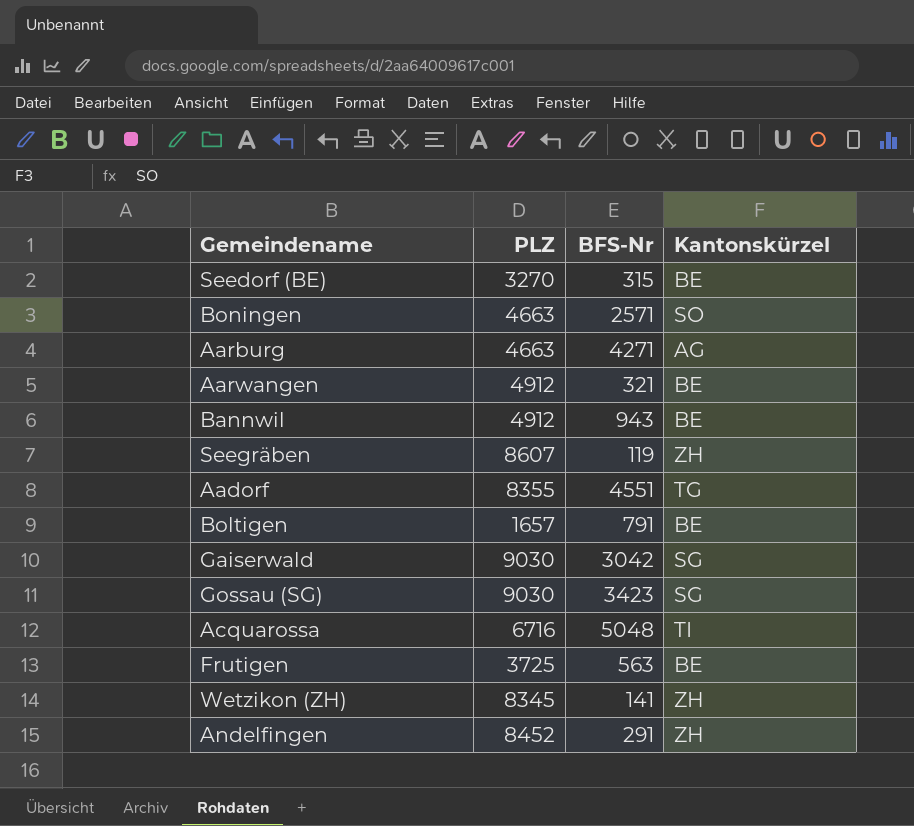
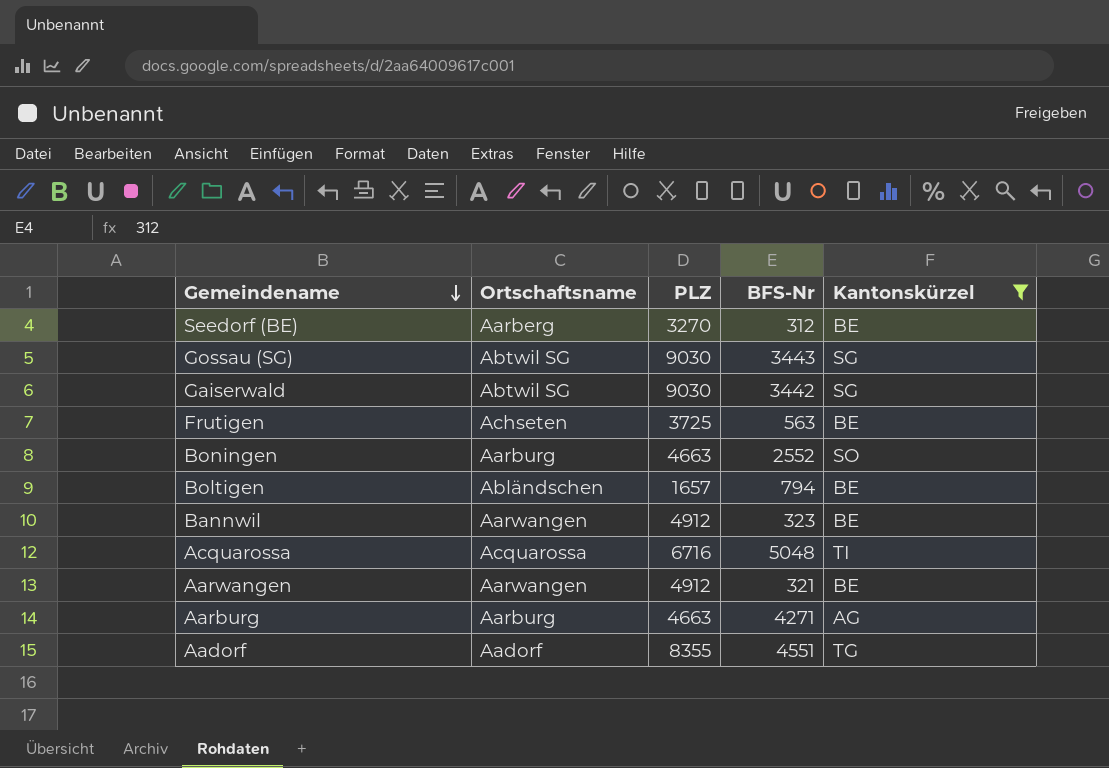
filter: none -> Kantonskürzel != ZH
row order: none -> Gemeindename descending
column Ortschaftsname | position: none -> 2
Seedorf (BE) | BFS-Nr: 315 -> 312
Gossau (SG) | BFS-Nr: 3423 -> 3443
Gaiserwald | BFS-Nr: 3042 -> 3442
Boningen | BFS-Nr: 2571 -> 2552
Boltigen | BFS-Nr: 791 -> 794
Bannwil | BFS-Nr: 943 -> 323

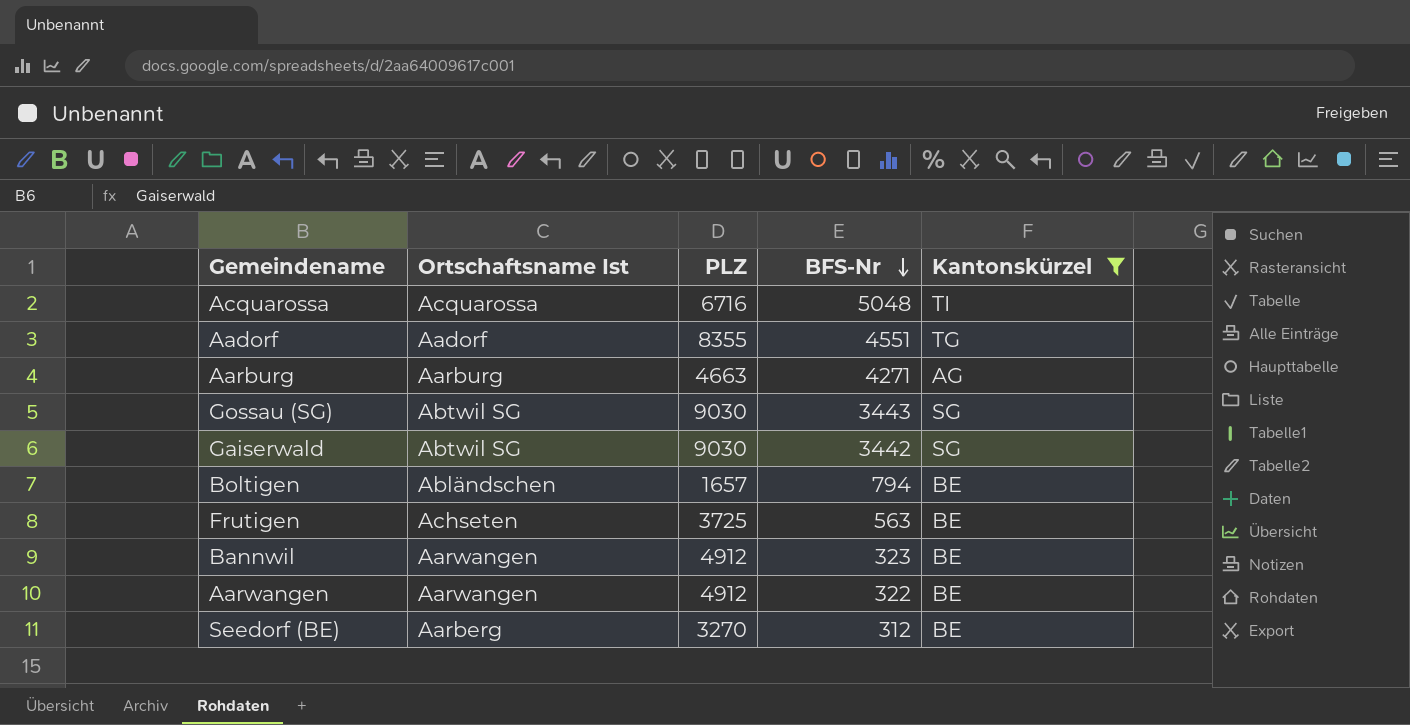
row order: Gemeindename descending -> BFS-Nr descending
column name: Ortschaftsname -> Ortschaftsname Ist
row Boningen: Aarburg | 4663 | 2552 | SO -> none
Aarwangen | BFS-Nr: 321 -> 322

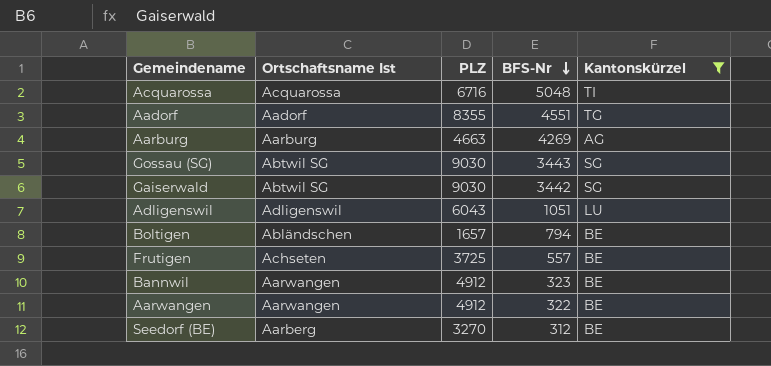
Aarburg | BFS-Nr: 4271 -> 4269
row Adligenswil: none -> Adligenswil | 6043 | 1051 | LU
Frutigen | BFS-Nr: 563 -> 557

